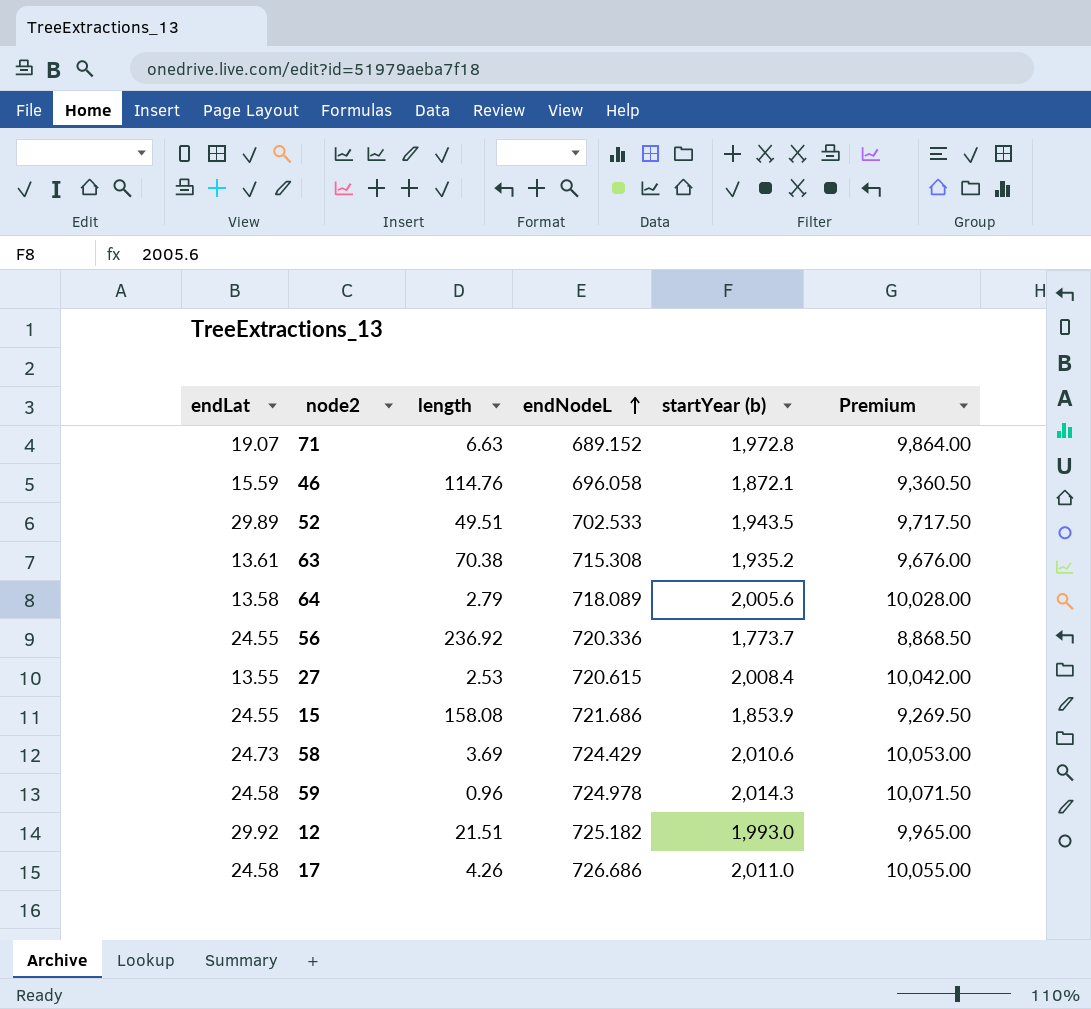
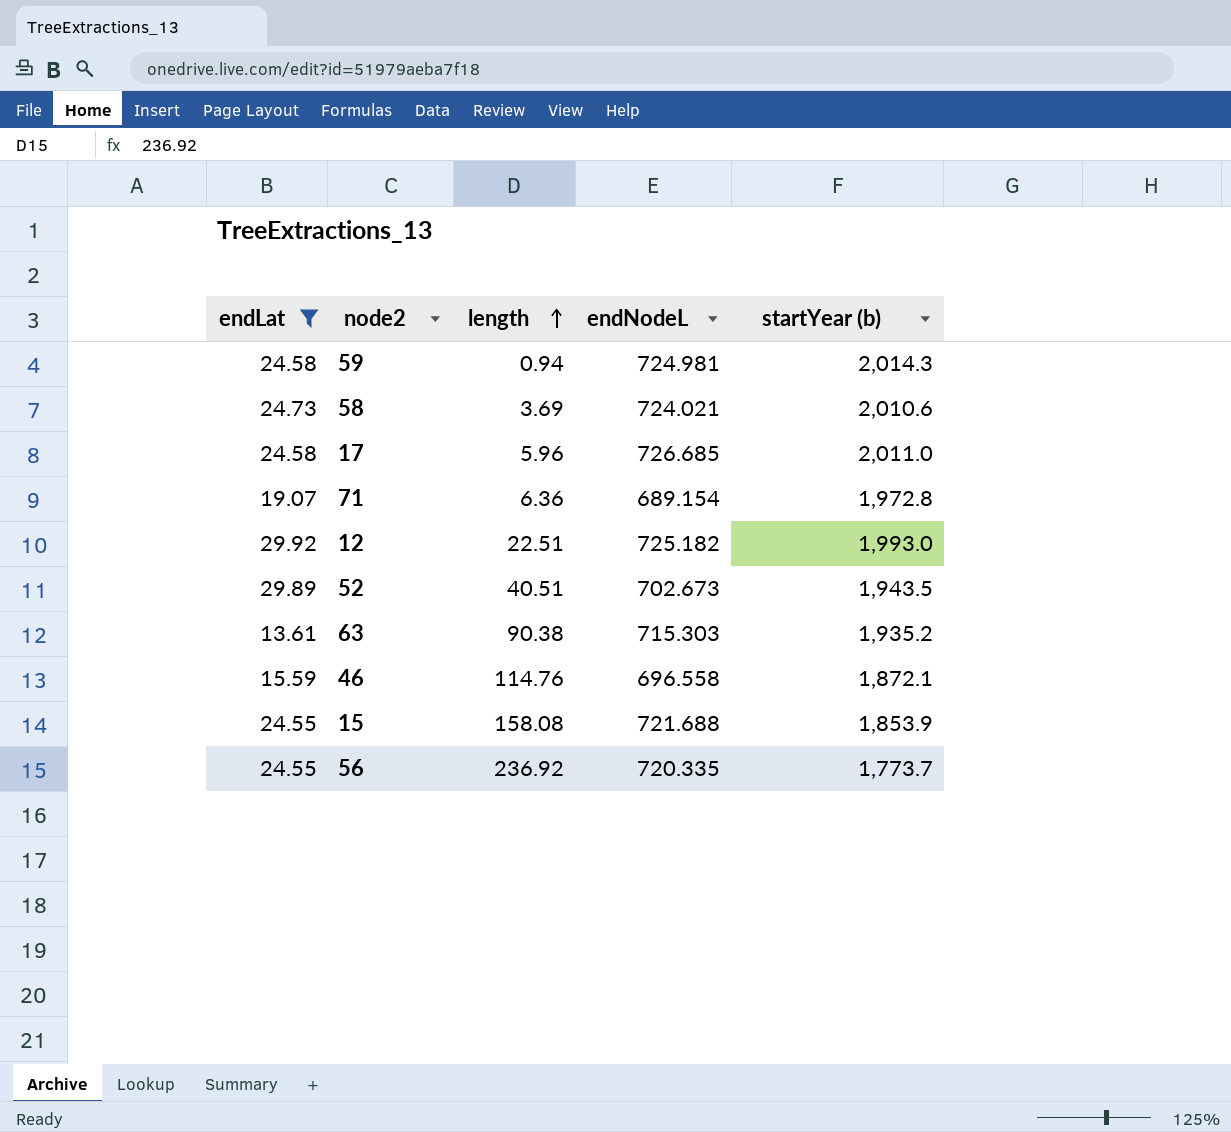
filter: none -> endLat >= 13.61
row order: endNodeL ascending -> length ascending
column Premium | formula: [startYear (b)] * 5 -> none
59 | length: 0.96 -> 0.94
59 | endNodeL: 724.978 -> 724.981
58 | endNodeL: 724.429 -> 724.021
17 | length: 4.26 -> 5.96
17 | endNodeL: 726.686 -> 726.685
71 | length: 6.63 -> 6.36
71 | endNodeL: 689.152 -> 689.154
12 | length: 21.51 -> 22.51
52 | length: 49.51 -> 40.51
52 | endNodeL: 702.533 -> 702.673
63 | length: 70.38 -> 90.38
63 | endNodeL: 715.308 -> 715.303
46 | endNodeL: 696.058 -> 696.558
15 | endNodeL: 721.686 -> 721.688
56 | endNodeL: 720.336 -> 720.335

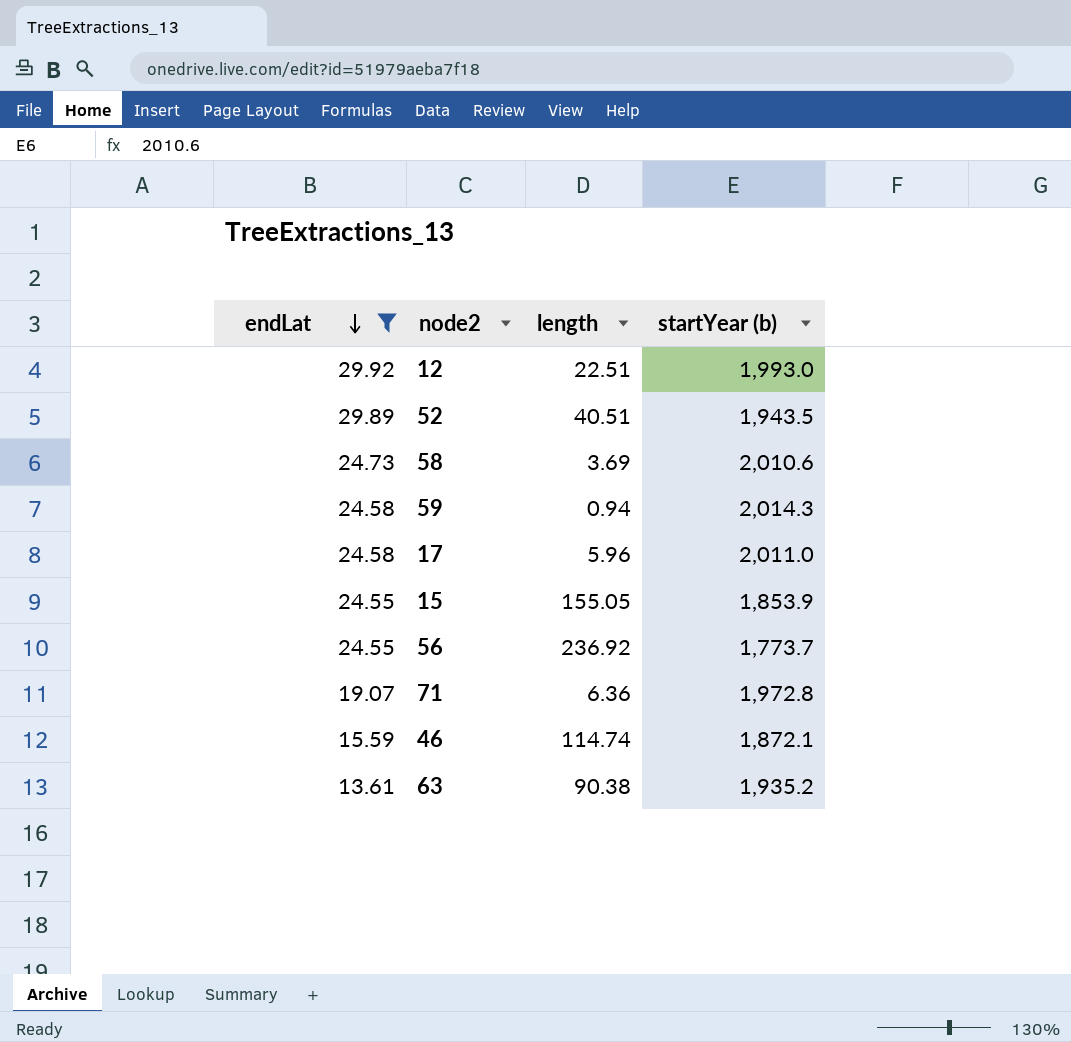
row order: length ascending -> endLat descending
column endNodeL | position: 4 -> none
15 | length: 158.08 -> 155.05
46 | length: 114.76 -> 114.74

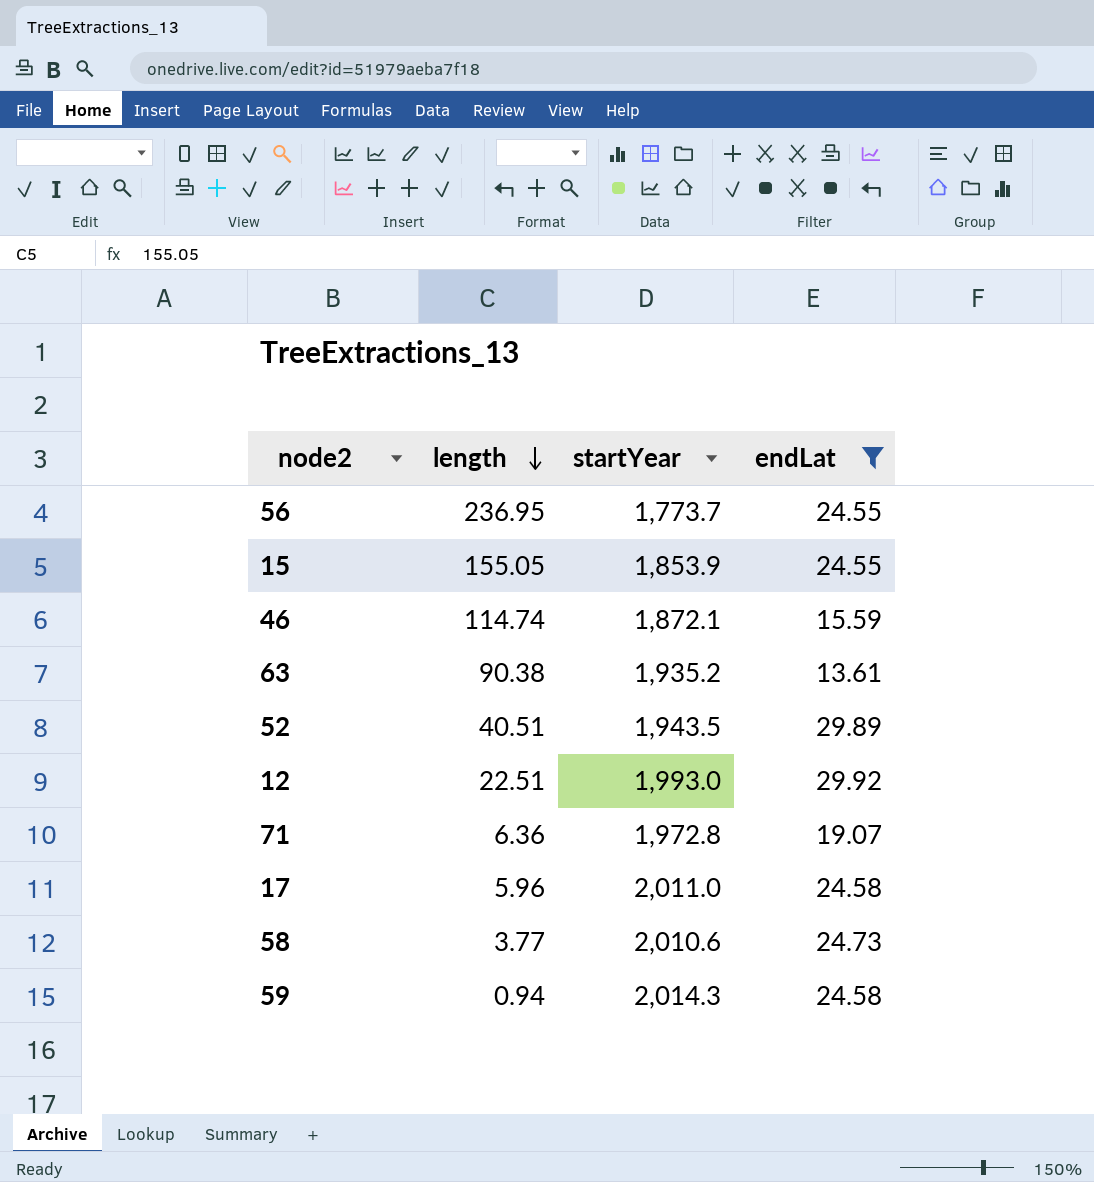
row order: endLat descending -> length descending
column name: startYear (b) -> startYear
column endLat | position: 1 -> 4
56 | length: 236.92 -> 236.95
58 | length: 3.69 -> 3.77

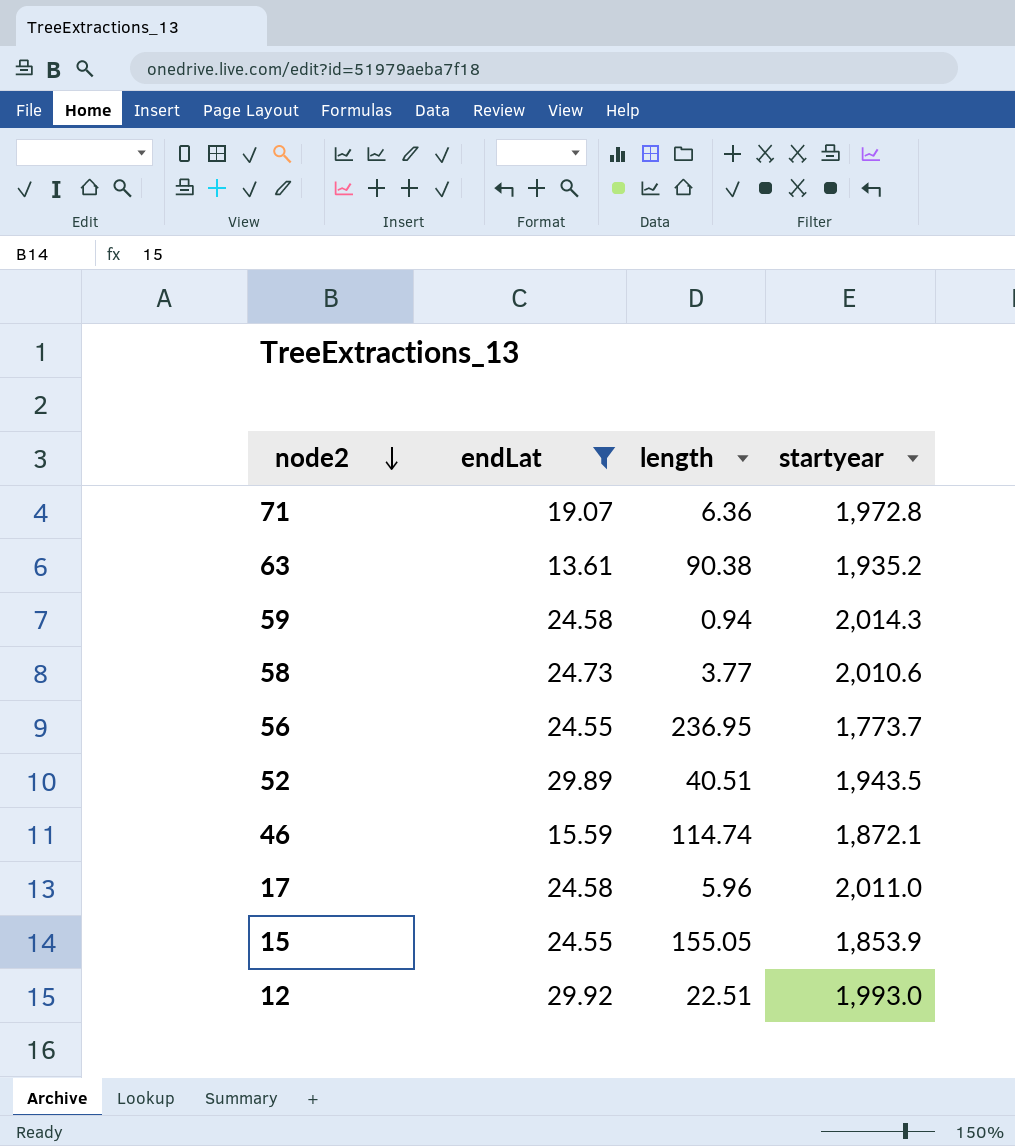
row order: length descending -> node2 descending
column endLat | position: 4 -> 2
column name: startYear -> startyear

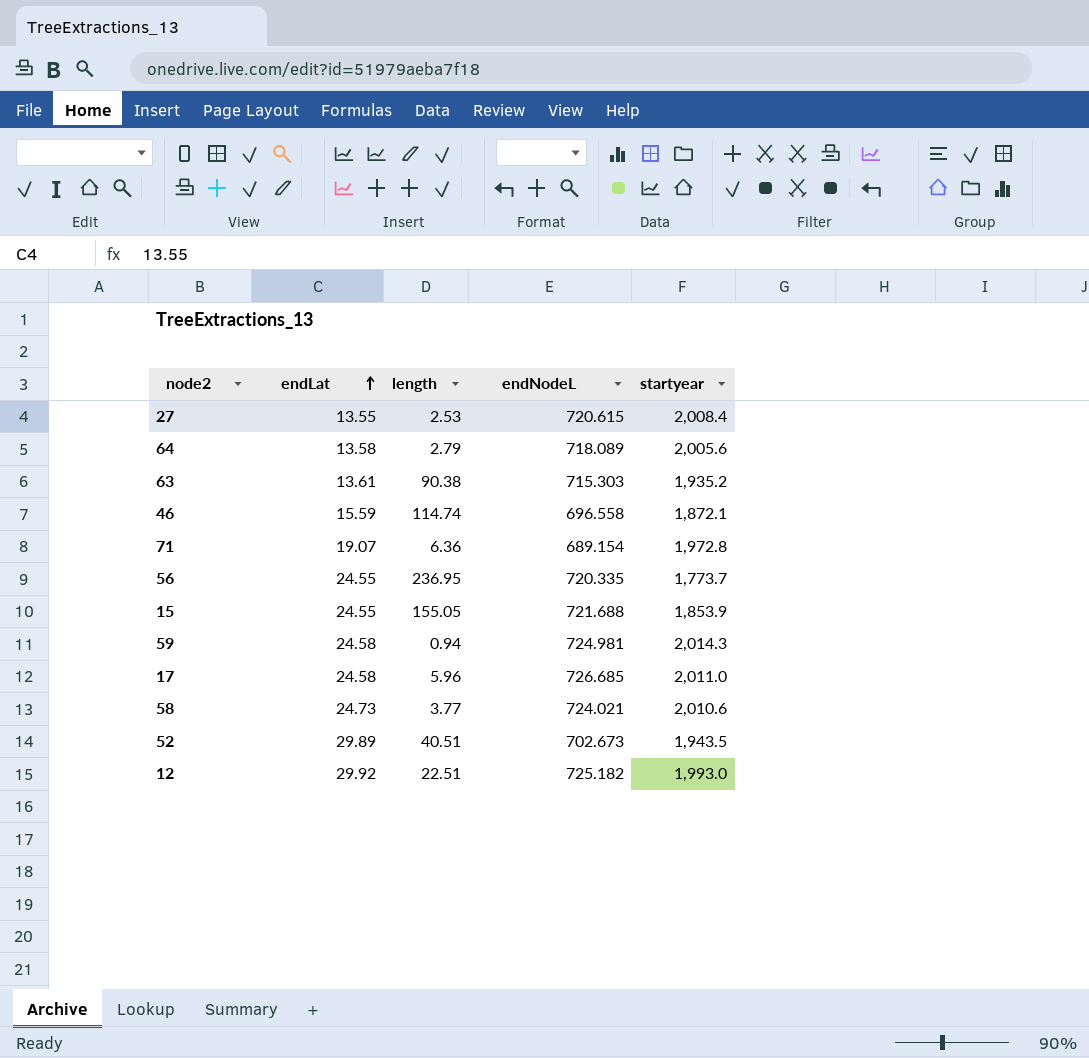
filter: endLat >= 13.61 -> none
row order: node2 descending -> endLat ascending
column endNodeL | position: none -> 4

